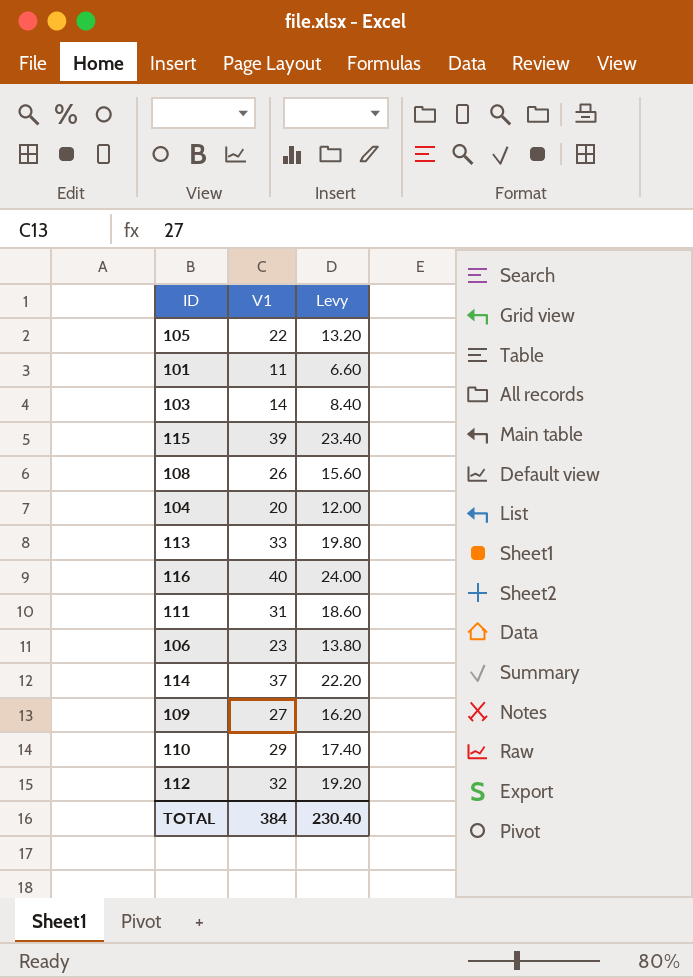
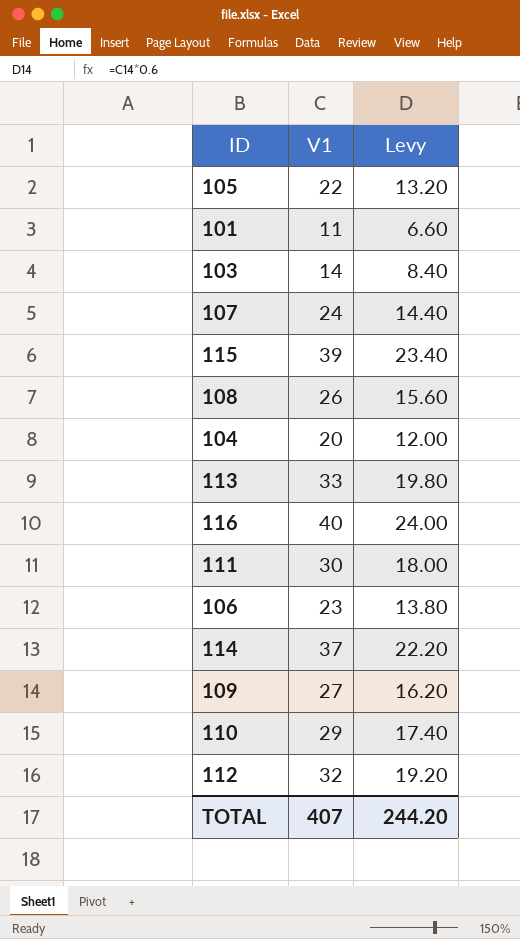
row 107: none -> 24 | 14.40
111 | V1: 31 -> 30
111 | Levy: 18.60 -> 18.00
TOTAL | V1: 384 -> 407
TOTAL | Levy: 230.40 -> 244.20

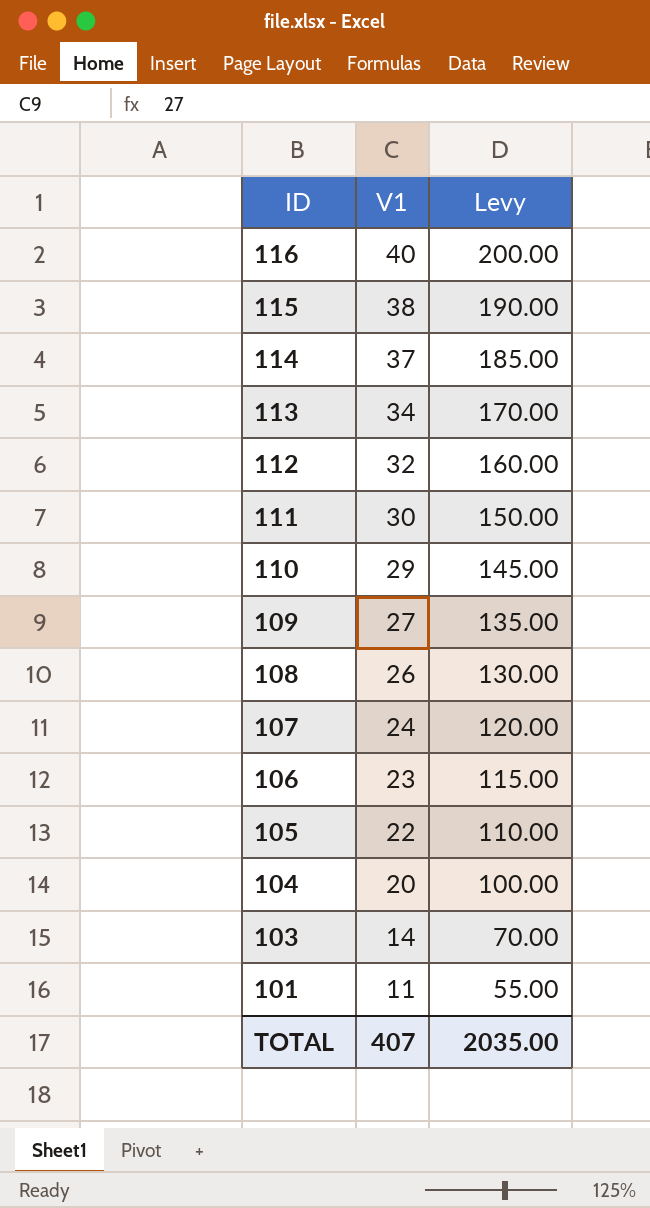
row order: none -> ID descending
column Levy | formula: [V1] * 0.6 -> [V1] * 5
115 | V1: 39 -> 38
113 | V1: 33 -> 34
TOTAL | Levy: 244.20 -> 2035.00

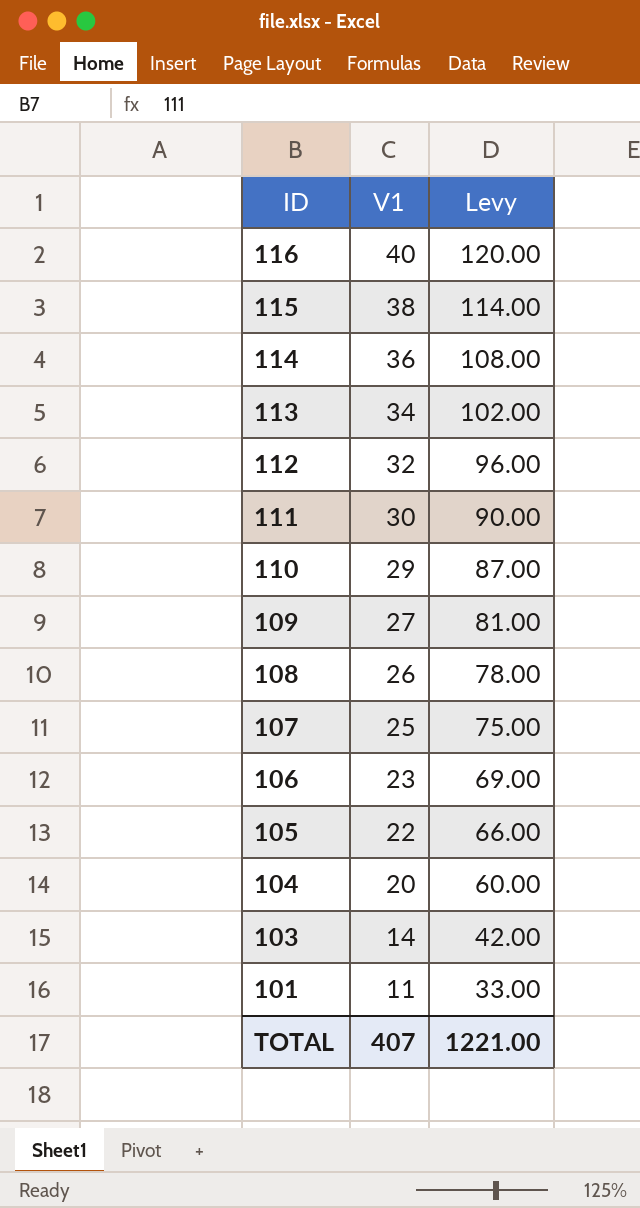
column Levy | formula: [V1] * 5 -> [V1] * 3
114 | V1: 37 -> 36
107 | V1: 24 -> 25
TOTAL | Levy: 2035.00 -> 1221.00

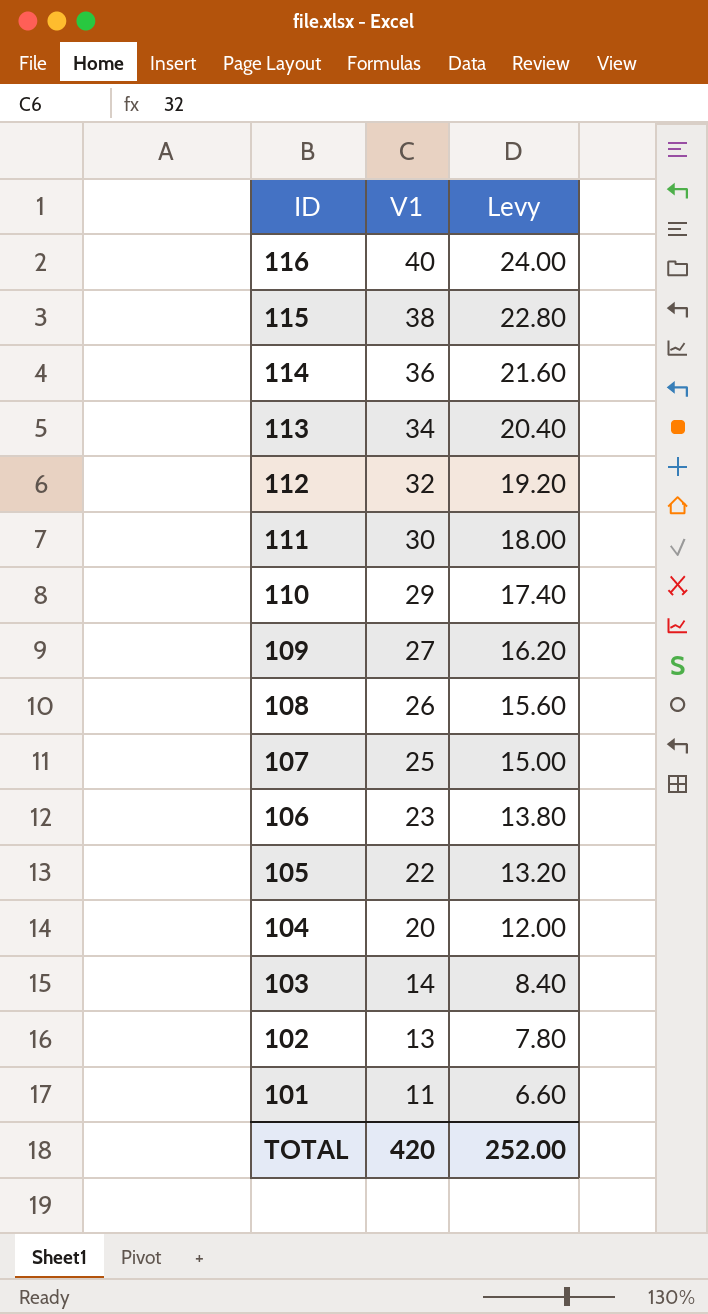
column Levy | formula: [V1] * 3 -> [V1] * 0.6
row 102: none -> 13 | 7.80
TOTAL | V1: 407 -> 420
TOTAL | Levy: 1221.00 -> 252.00

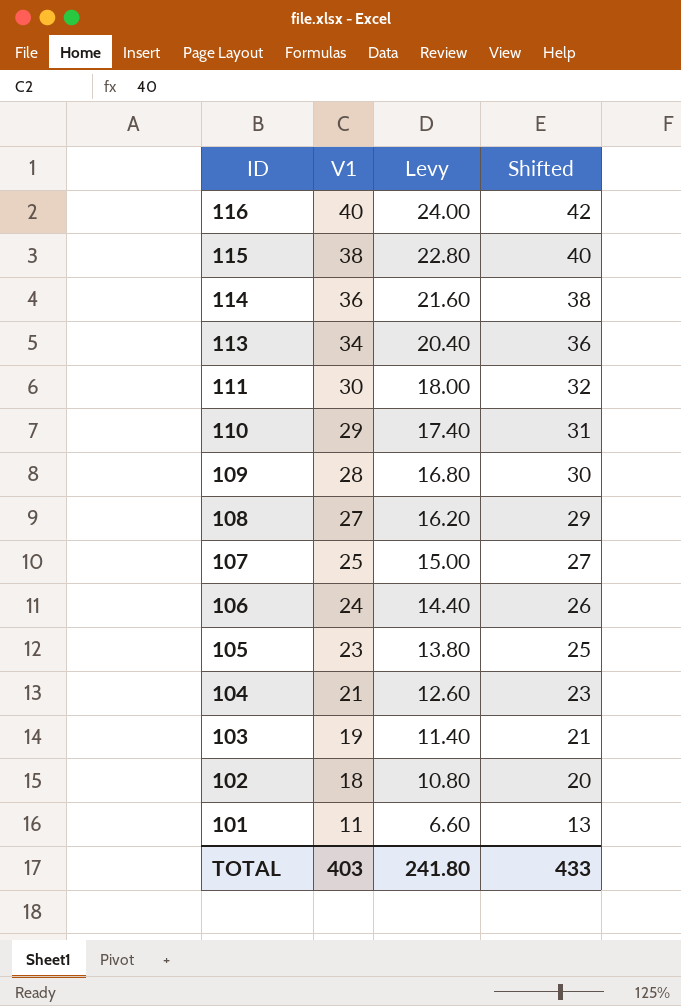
column Shifted | formula: none -> [V1] + 2
row 112: 32 | 19.20 -> none
109 | V1: 27 -> 28
109 | Levy: 16.20 -> 16.80
108 | V1: 26 -> 27
108 | Levy: 15.60 -> 16.20
106 | V1: 23 -> 24
106 | Levy: 13.80 -> 14.40
105 | V1: 22 -> 23
105 | Levy: 13.20 -> 13.80
104 | V1: 20 -> 21
104 | Levy: 12.00 -> 12.60
103 | V1: 14 -> 19
103 | Levy: 8.40 -> 11.40
102 | V1: 13 -> 18
102 | Levy: 7.80 -> 10.80
TOTAL | V1: 420 -> 403
TOTAL | Levy: 252.00 -> 241.80

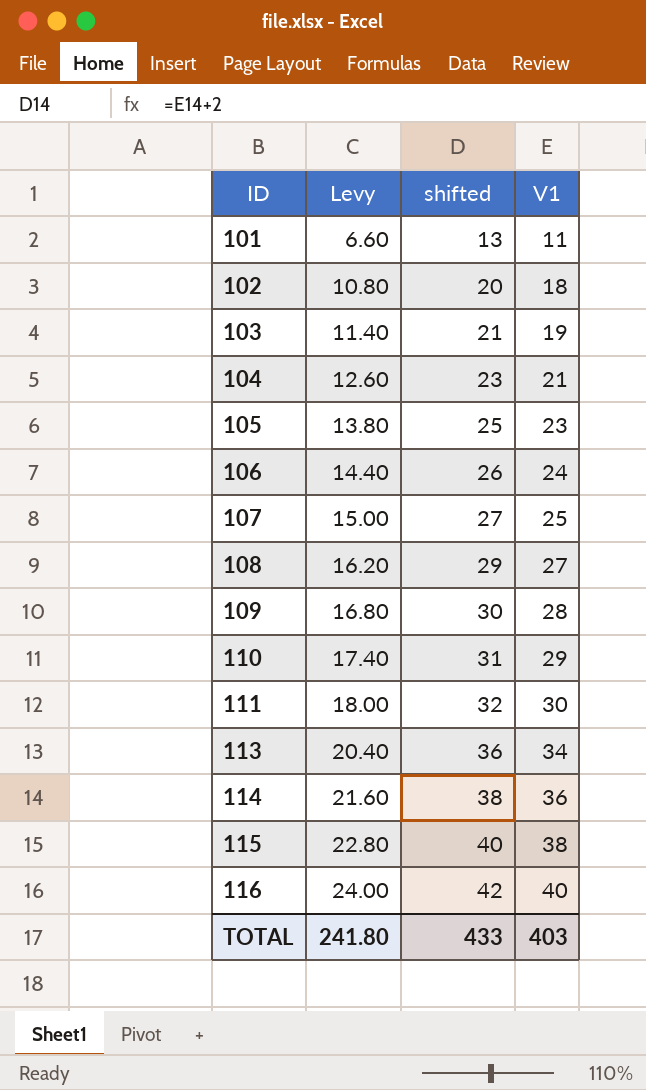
row order: ID descending -> ID ascending
column name: Shifted -> shifted
column V1 | position: 2 -> 4

